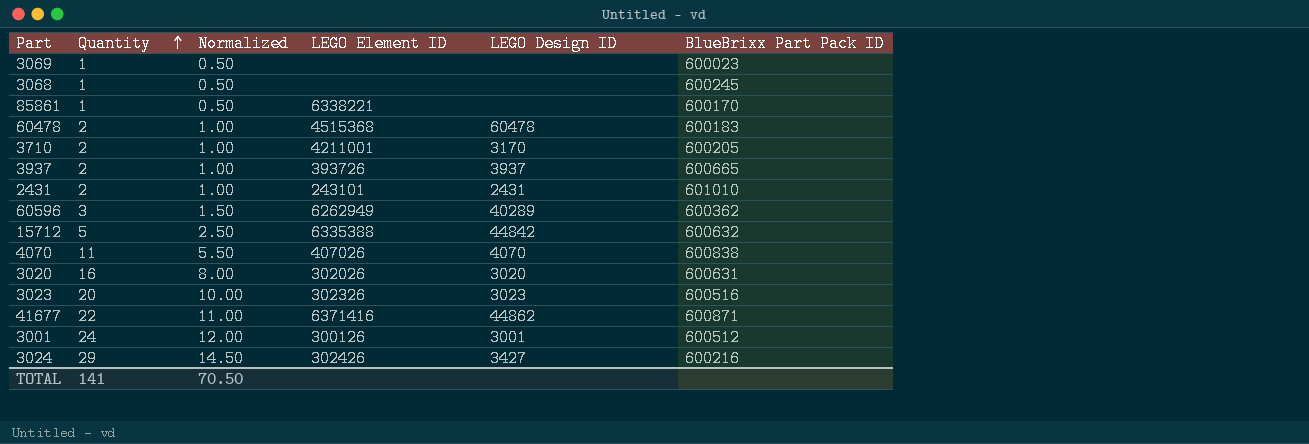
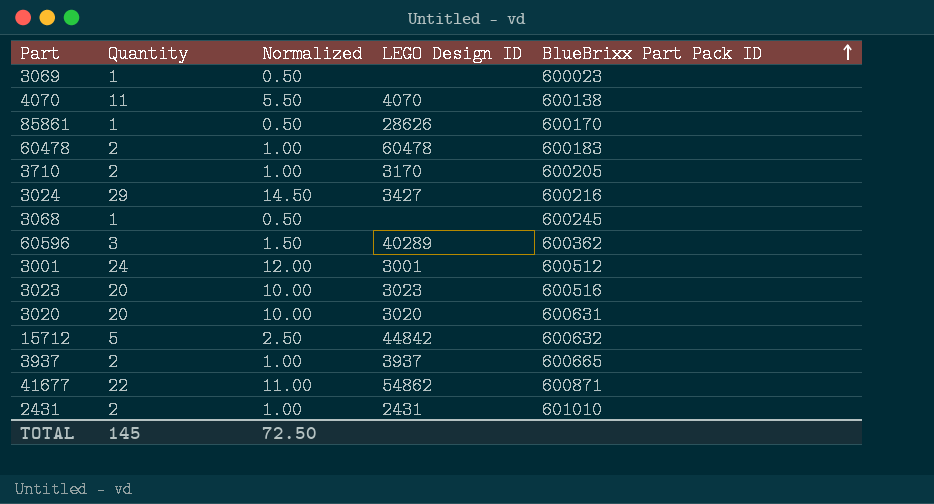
row order: Quantity ascending -> BlueBrixx Part Pack ID ascending
column LEGO Element ID | position: 4 -> none
4070 | BlueBrixx Part Pack ID: 600838 -> 600138
85861 | LEGO Design ID: none -> 28626
3020 | Quantity: 16 -> 20
3020 | Normalized: 8.00 -> 10.00
41677 | LEGO Design ID: 44862 -> 54862
TOTAL | Quantity: 141 -> 145
TOTAL | Normalized: 70.50 -> 72.50

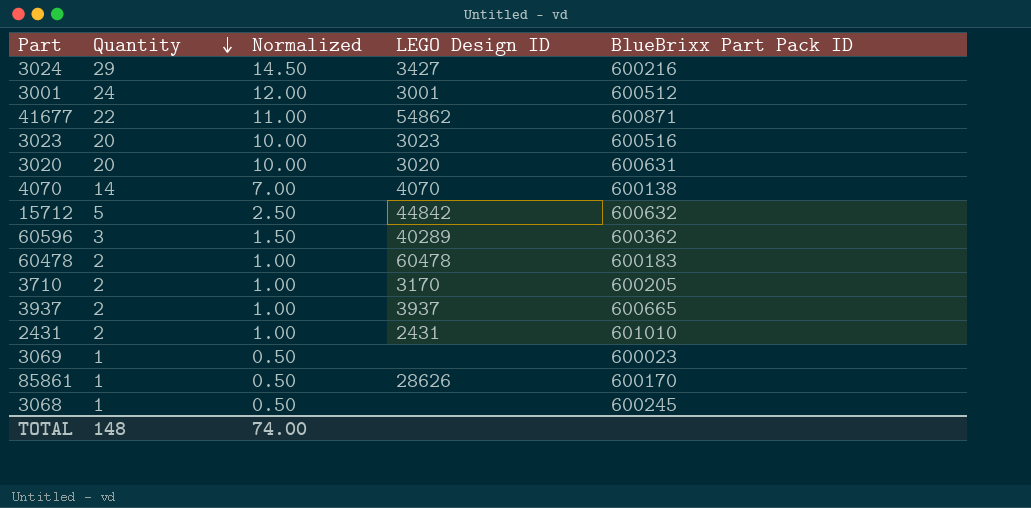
row order: BlueBrixx Part Pack ID ascending -> Quantity descending
4070 | Quantity: 11 -> 14
4070 | Normalized: 5.50 -> 7.00
TOTAL | Quantity: 145 -> 148
TOTAL | Normalized: 72.50 -> 74.00

